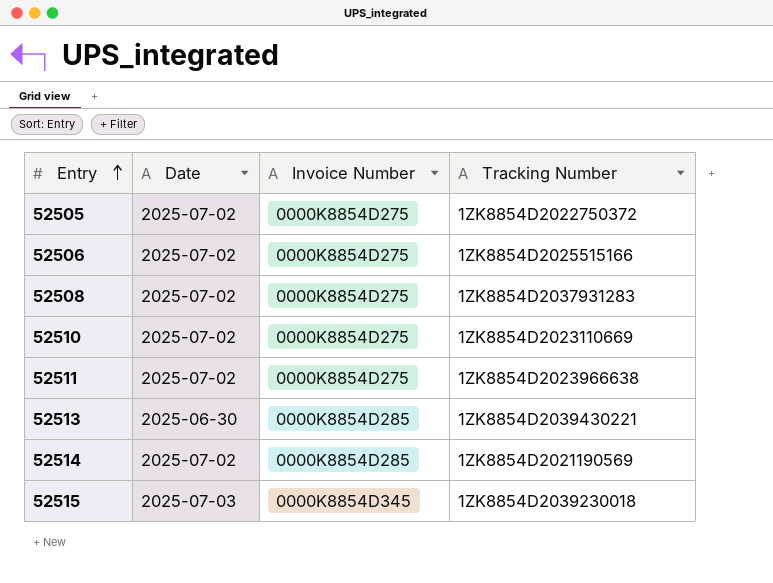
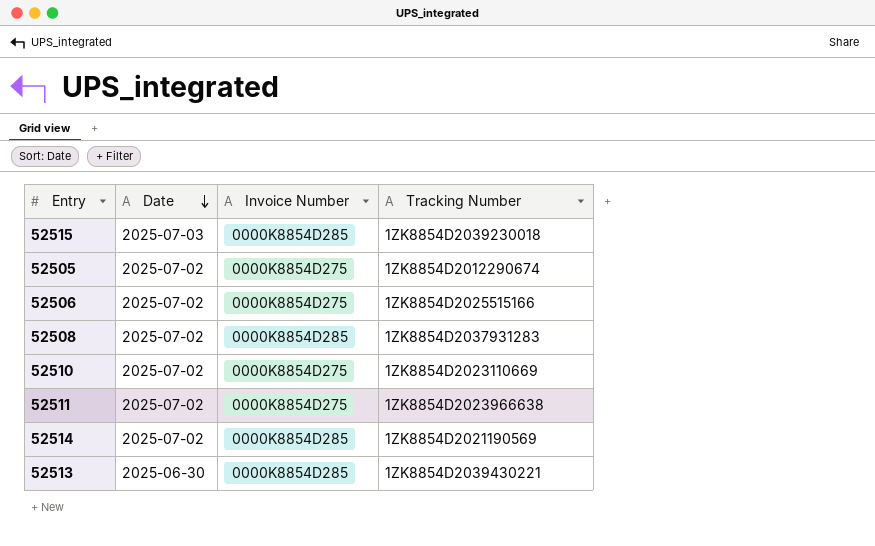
row order: Entry ascending -> Date descending
52515 | Invoice Number: 0000K8854D345 -> 0000K8854D285
52505 | Tracking Number: 1ZK8854D2022750372 -> 1ZK8854D2012290674
52508 | Invoice Number: 0000K8854D275 -> 0000K8854D285

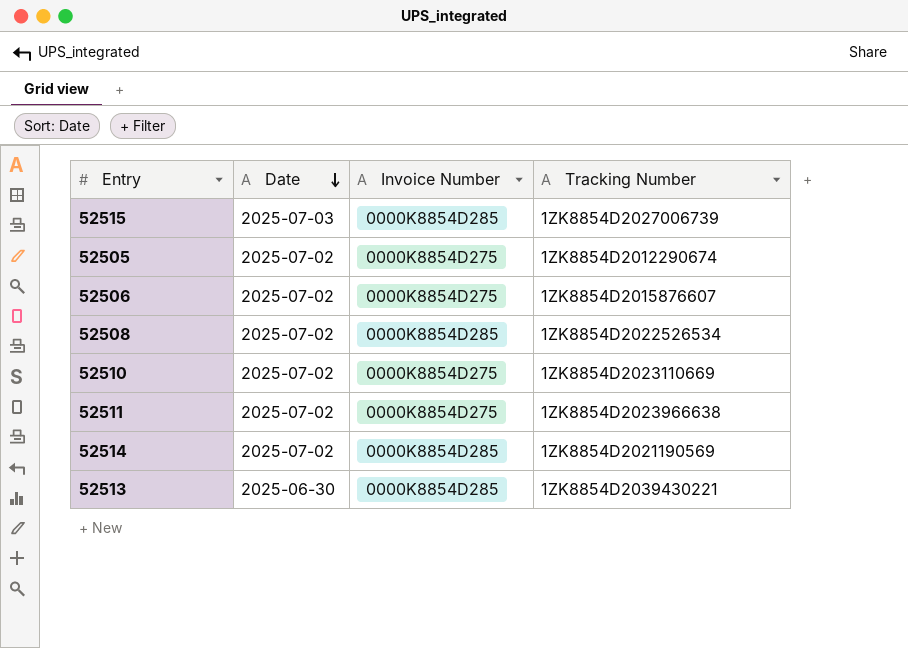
52515 | Tracking Number: 1ZK8854D2039230018 -> 1ZK8854D2027006739
52506 | Tracking Number: 1ZK8854D2025515166 -> 1ZK8854D2015876607
52508 | Tracking Number: 1ZK8854D2037931283 -> 1ZK8854D2022526534

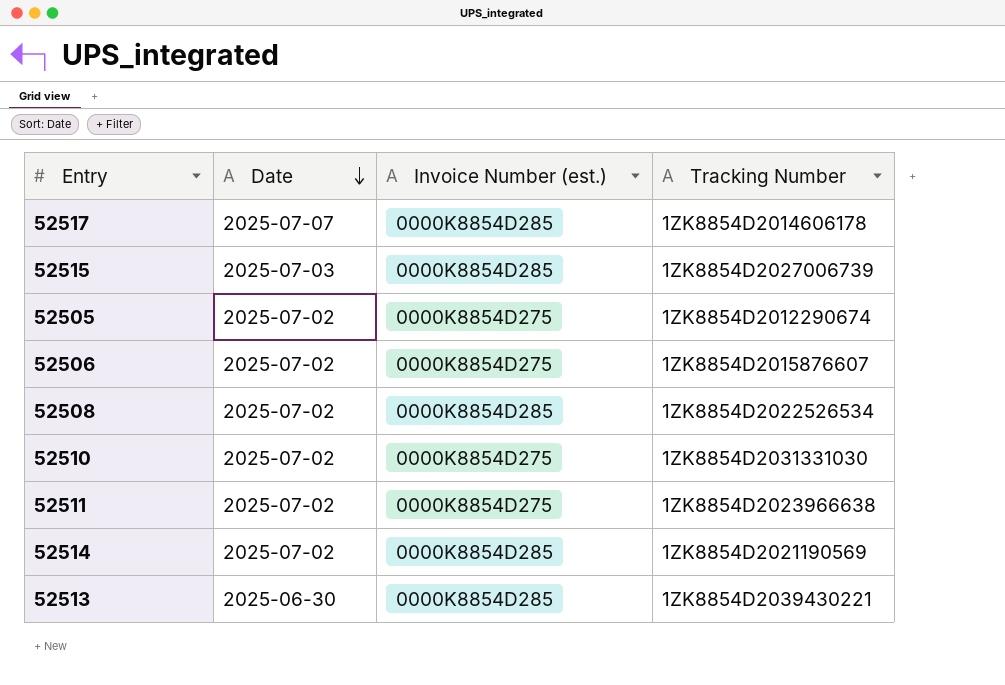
column name: Invoice Number -> Invoice Number (est.)
row 52517: none -> 2025-07-07 | 0000K8854D285 | 1ZK8854D2014606178
52510 | Tracking Number: 1ZK8854D2023110669 -> 1ZK8854D2031331030

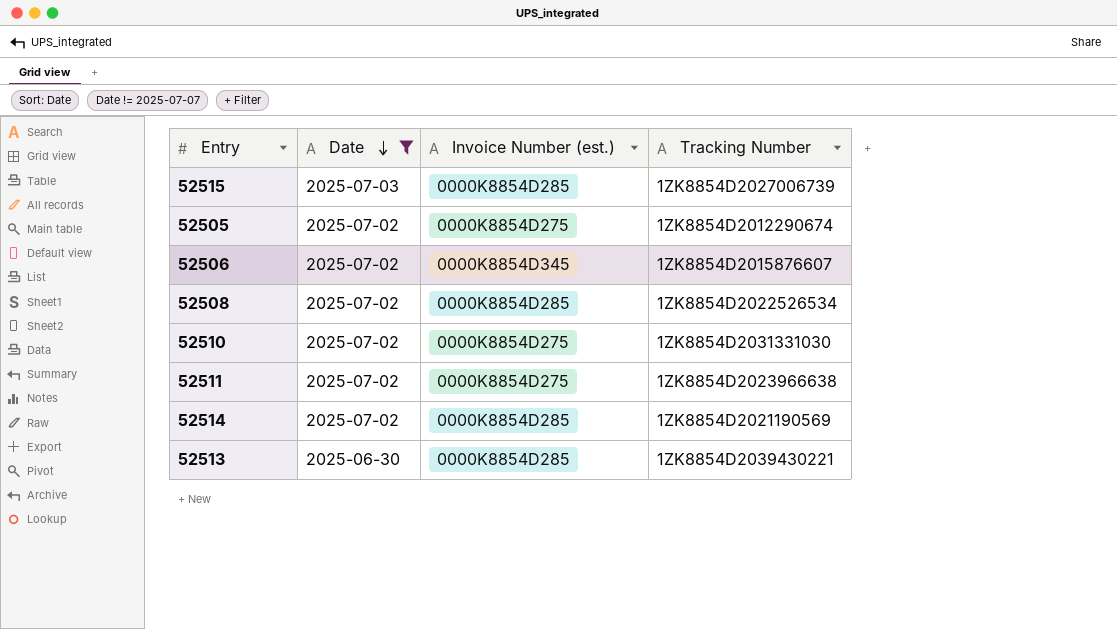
filter: none -> Date != 2025-07-07
52506 | Invoice Number (est.): 0000K8854D275 -> 0000K8854D345

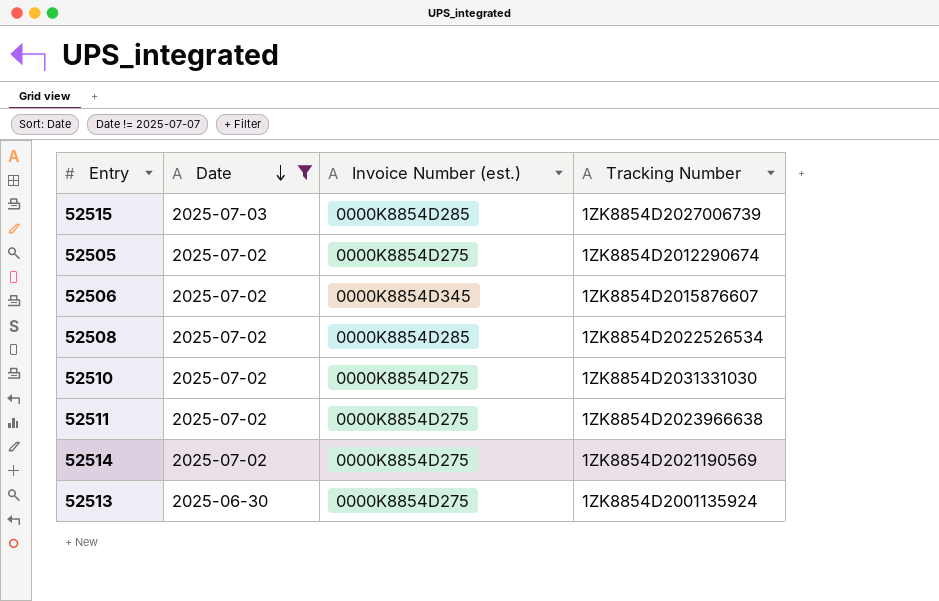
52514 | Invoice Number (est.): 0000K8854D285 -> 0000K8854D275
52513 | Invoice Number (est.): 0000K8854D285 -> 0000K8854D275
52513 | Tracking Number: 1ZK8854D2039430221 -> 1ZK8854D2001135924

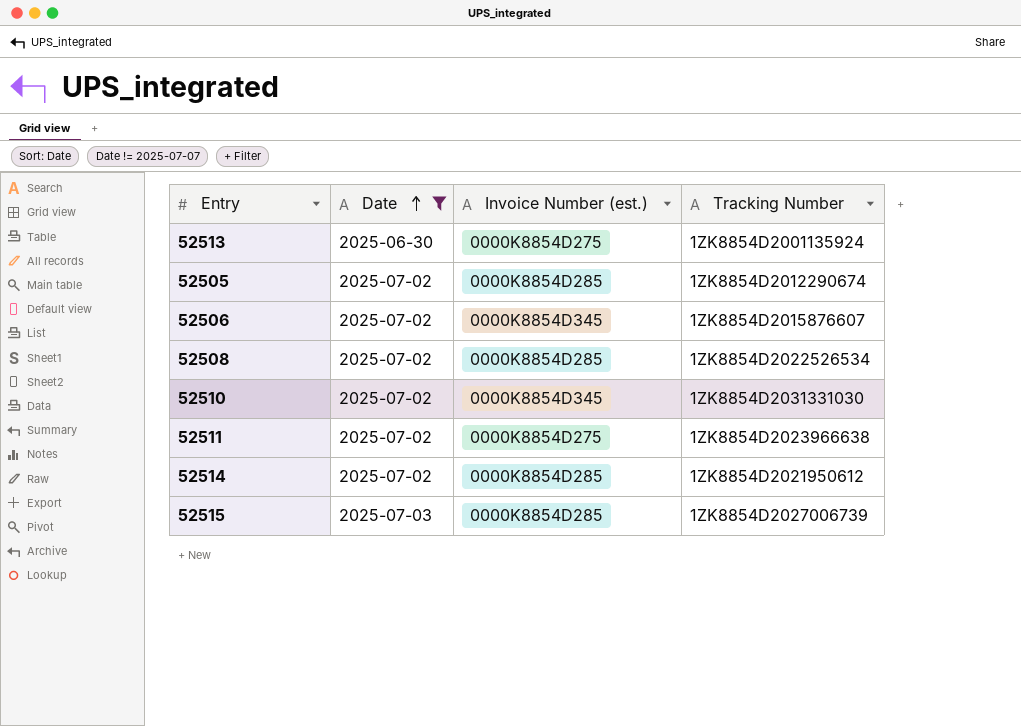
row order: Date descending -> Date ascending
52505 | Invoice Number (est.): 0000K8854D275 -> 0000K8854D285
52510 | Invoice Number (est.): 0000K8854D275 -> 0000K8854D345
52514 | Invoice Number (est.): 0000K8854D275 -> 0000K8854D285
52514 | Tracking Number: 1ZK8854D2021190569 -> 1ZK8854D2021950612

